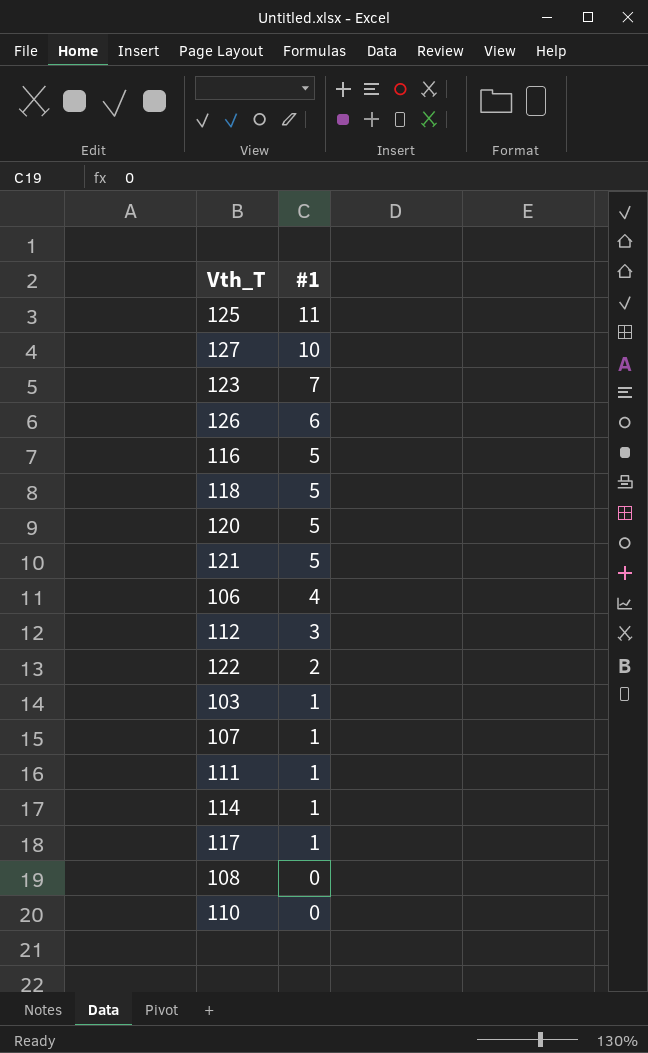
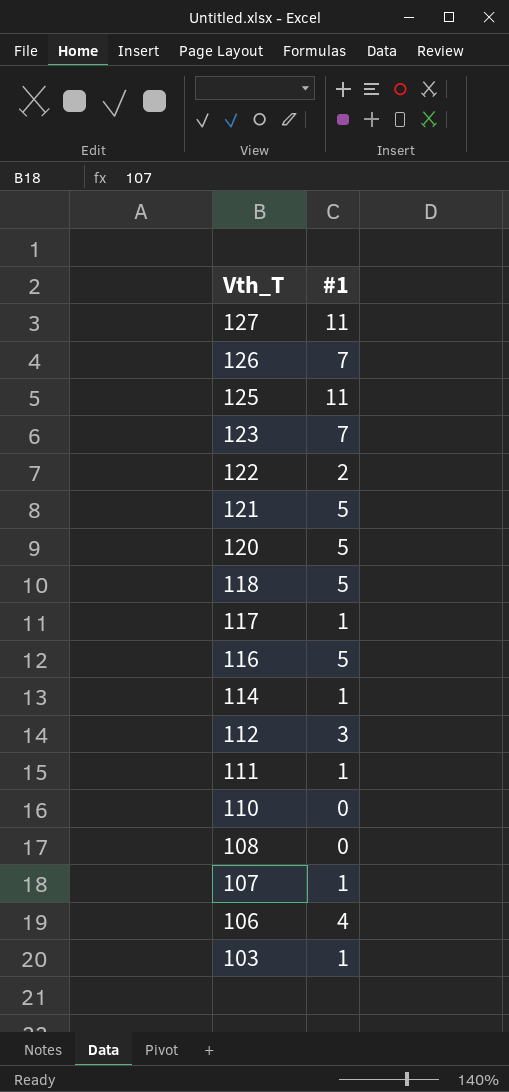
row order: #1 descending -> Vth_T descending
127 | #1: 10 -> 11
126 | #1: 6 -> 7

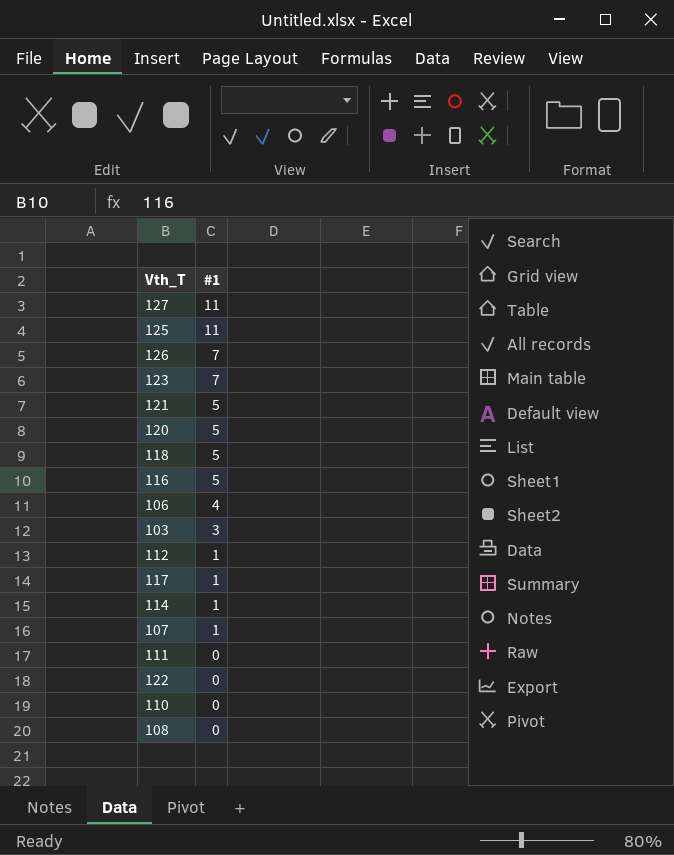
row order: Vth_T descending -> #1 descending
103 | #1: 1 -> 3
112 | #1: 3 -> 1
111 | #1: 1 -> 0
122 | #1: 2 -> 0

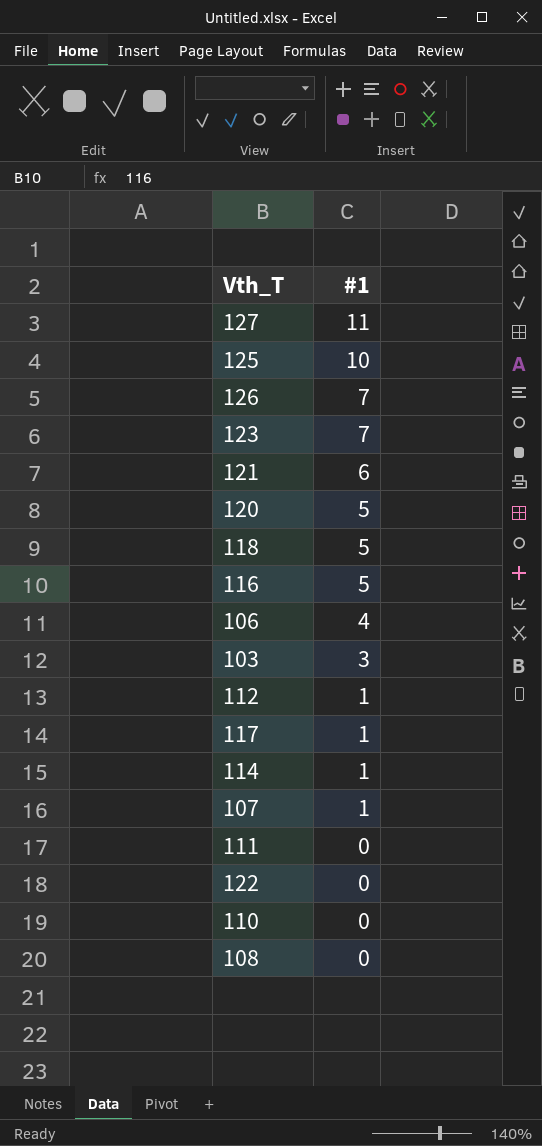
125 | #1: 11 -> 10
121 | #1: 5 -> 6

